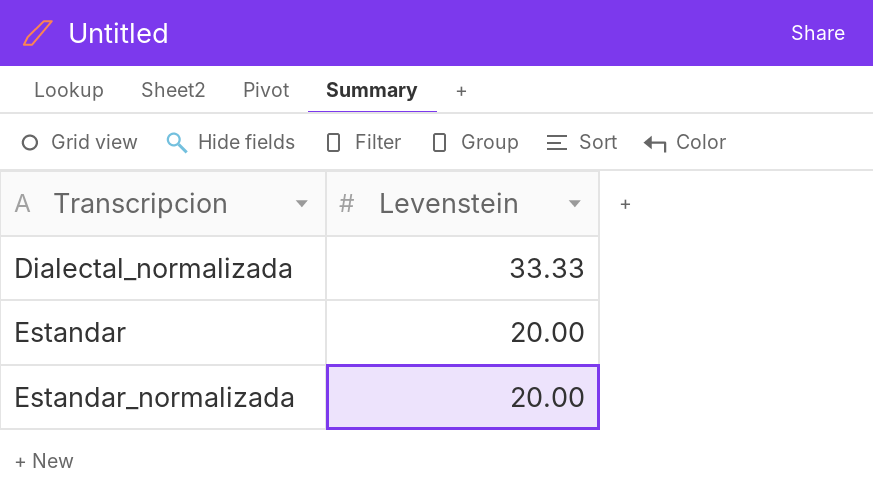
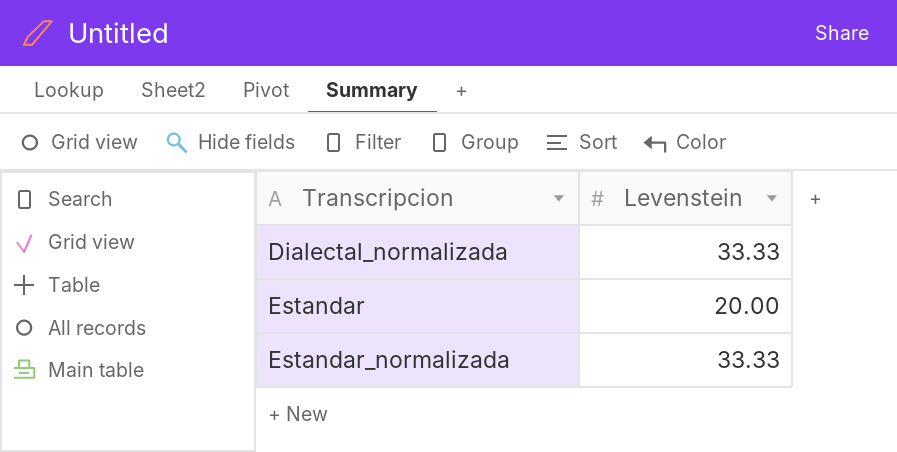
Estandar_normalizada | Levenstein: 20.00 -> 33.33

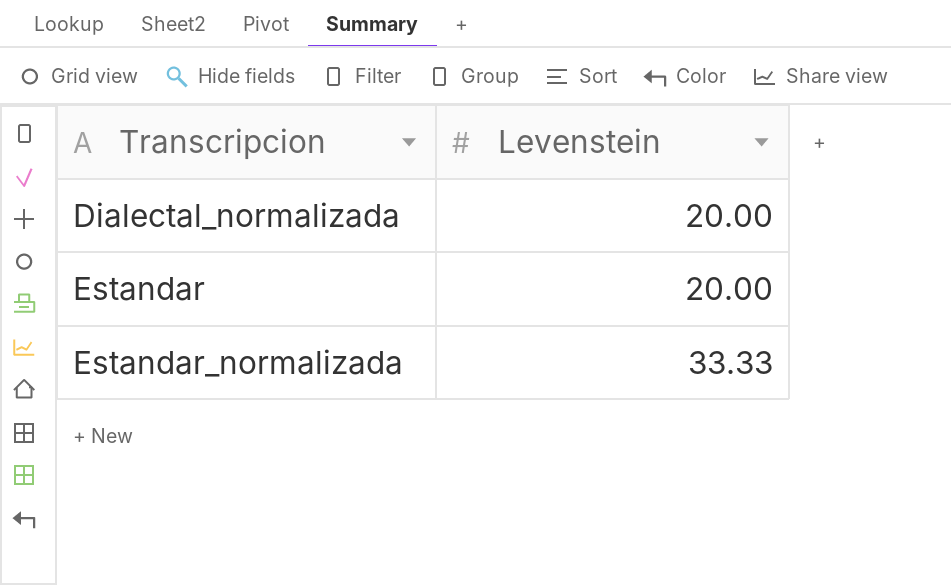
Dialectal_normalizada | Levenstein: 33.33 -> 20.00

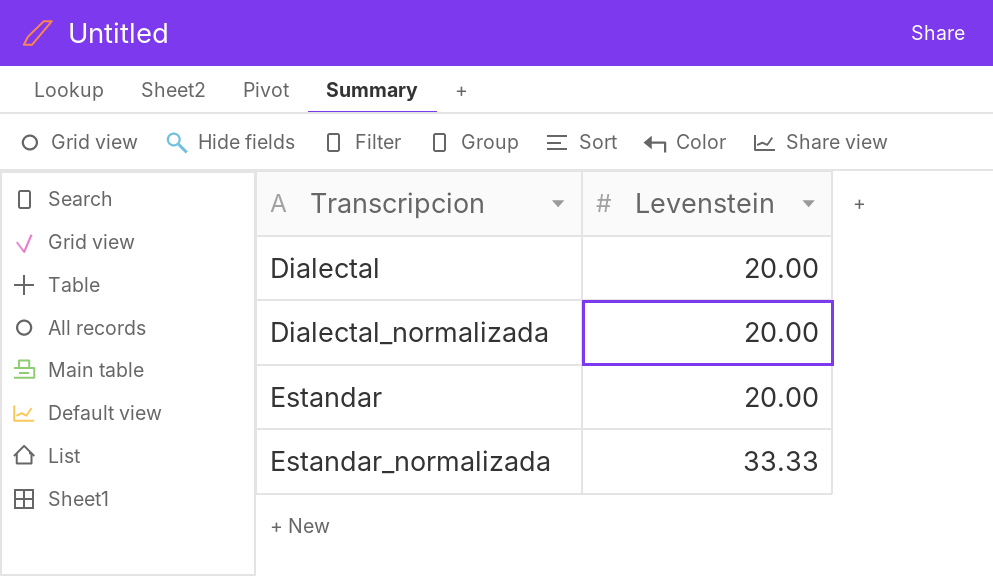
row Dialectal: none -> 20.00

